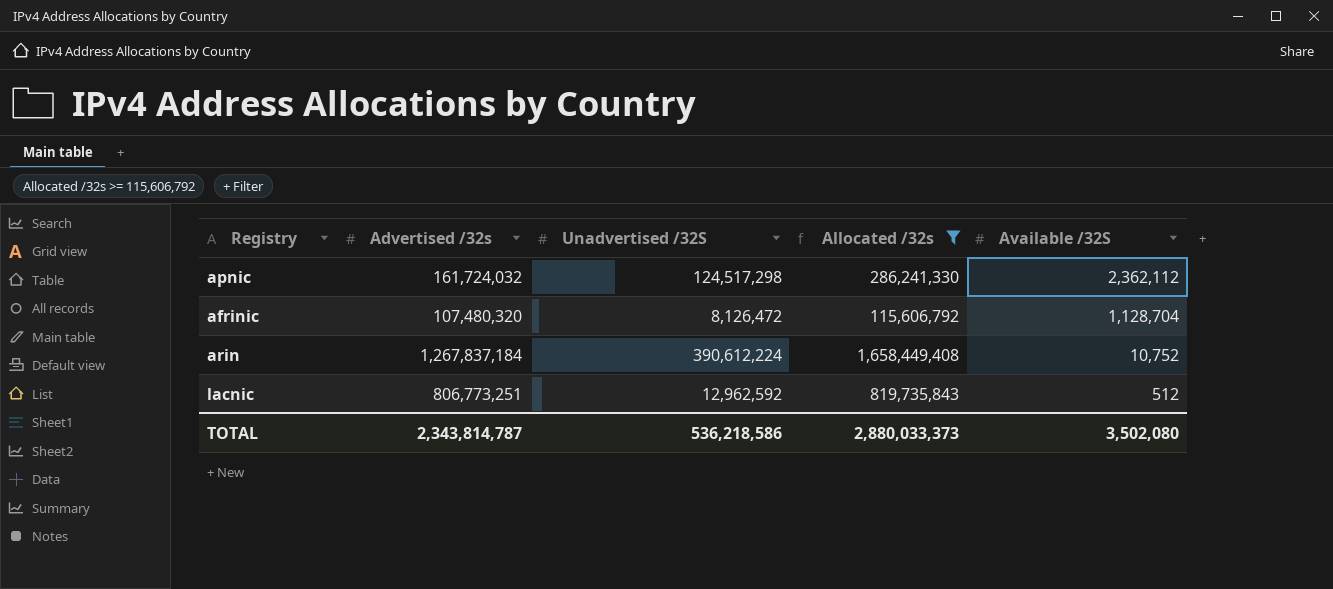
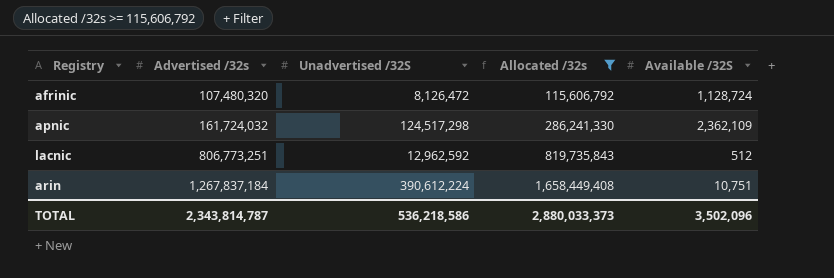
row order: Available /32S descending -> Advertised /32s ascending
afrinic | Available /32S: 1,128,704 -> 1,128,724
apnic | Available /32S: 2,362,112 -> 2,362,109
arin | Available /32S: 10,752 -> 10,751
TOTAL | Available /32S: 3,502,080 -> 3,502,096

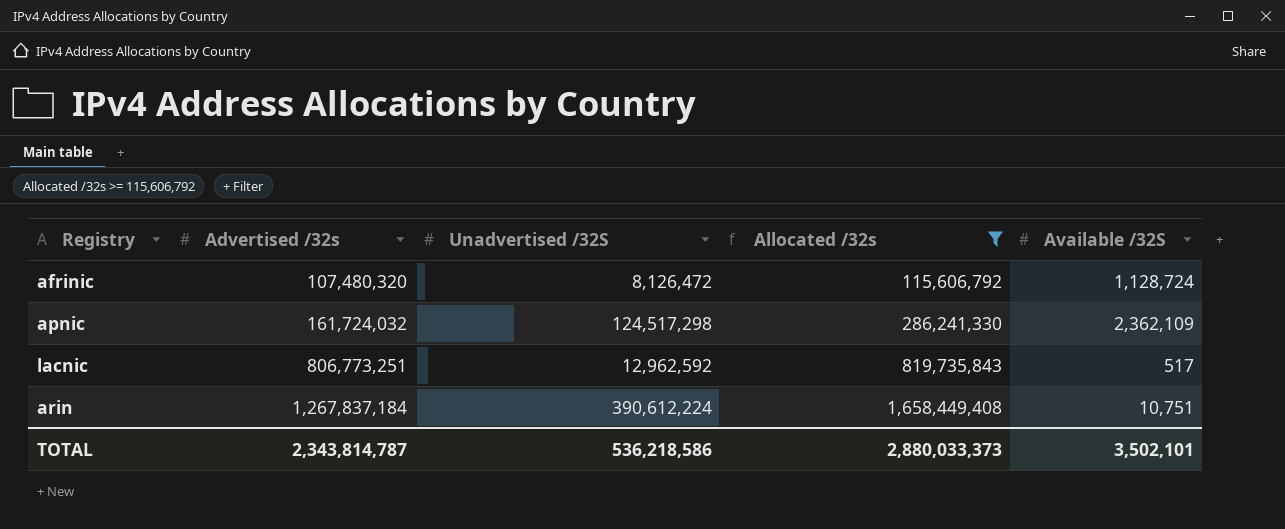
lacnic | Available /32S: 512 -> 517
TOTAL | Available /32S: 3,502,096 -> 3,502,101

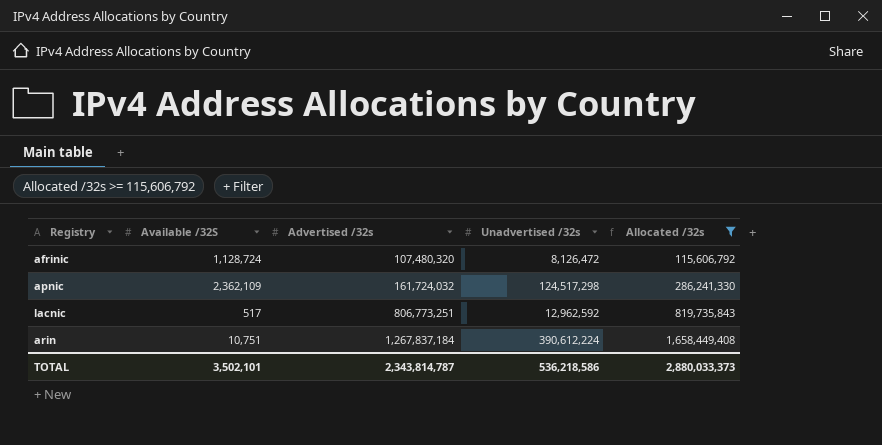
column Available /32S | position: 5 -> 2
column name: Unadvertised /32S -> Unadvertised /32s

